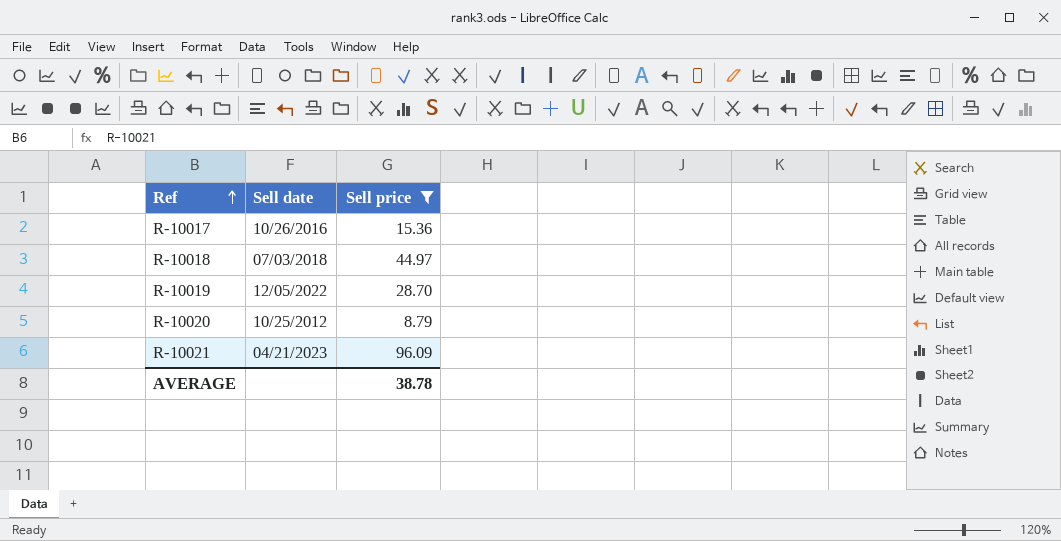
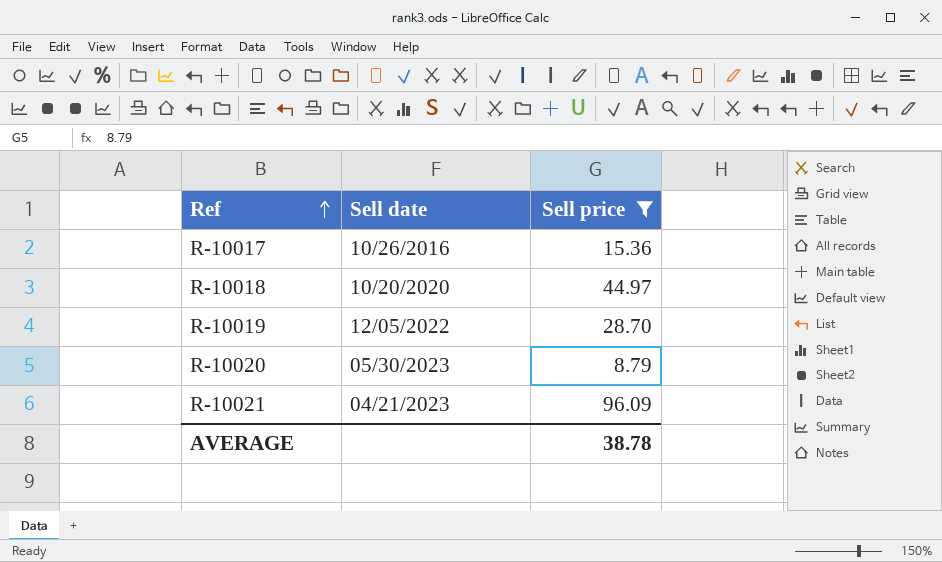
R-10018 | Sell date: 07/03/2018 -> 10/20/2020
R-10020 | Sell date: 10/25/2012 -> 05/30/2023

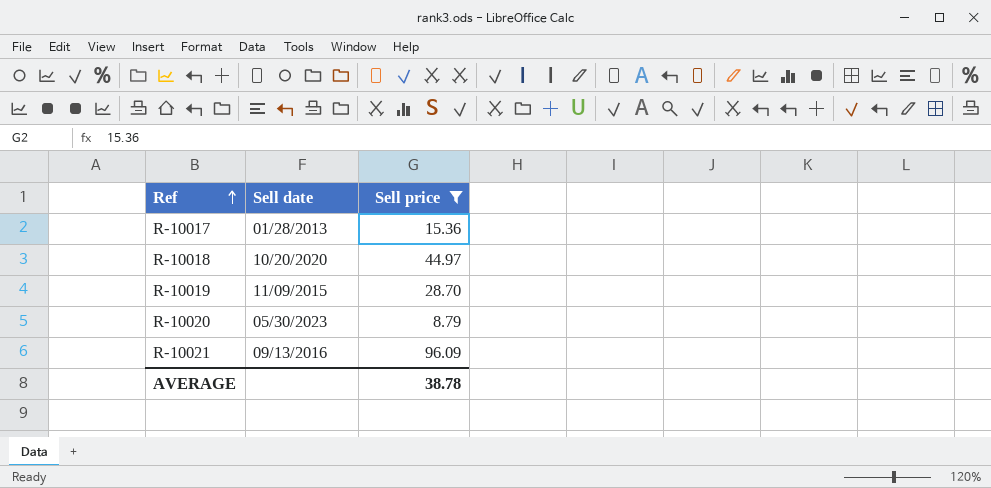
R-10017 | Sell date: 10/26/2016 -> 01/28/2013
R-10019 | Sell date: 12/05/2022 -> 11/09/2015
R-10021 | Sell date: 04/21/2023 -> 09/13/2016

